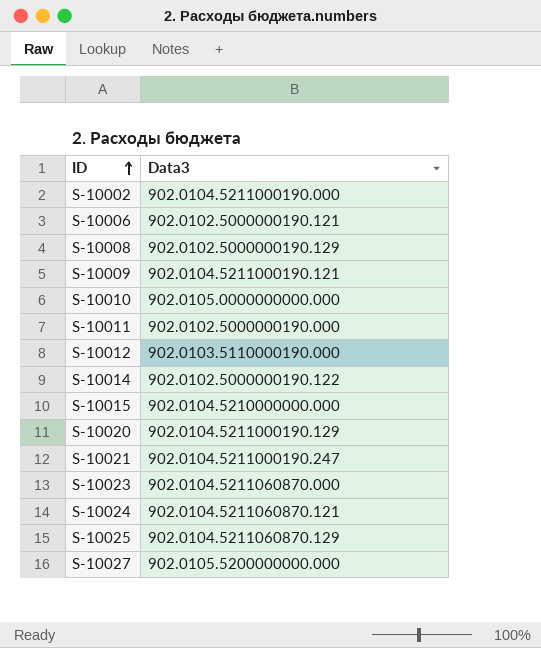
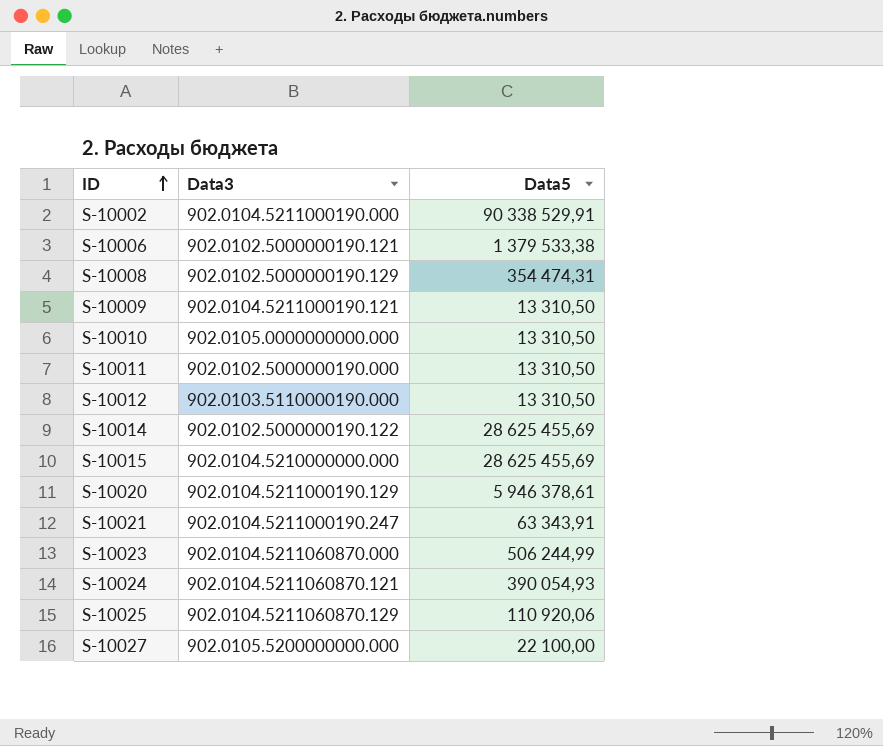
column Data5 | position: none -> 3

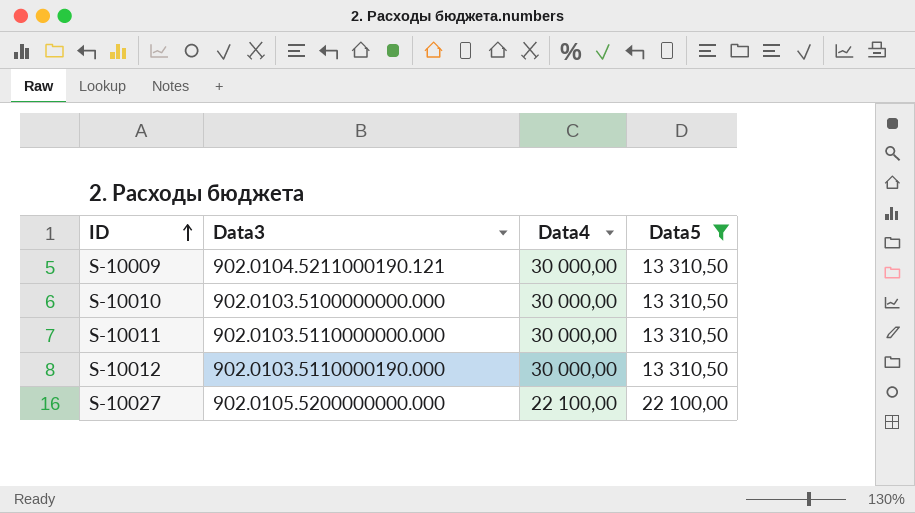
filter: none -> Data5 <= 22 100,00
column Data4 | position: none -> 3
S-10010 | Data3: 902.0105.0000000000.000 -> 902.0103.5100000000.000
S-10011 | Data3: 902.0102.5000000190.000 -> 902.0103.5110000000.000

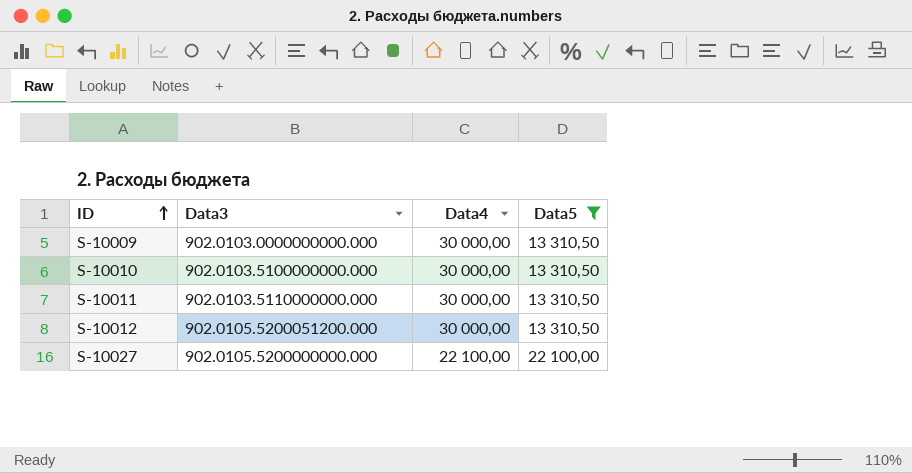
S-10009 | Data3: 902.0104.5211000190.121 -> 902.0103.0000000000.000
S-10012 | Data3: 902.0103.5110000190.000 -> 902.0105.5200051200.000

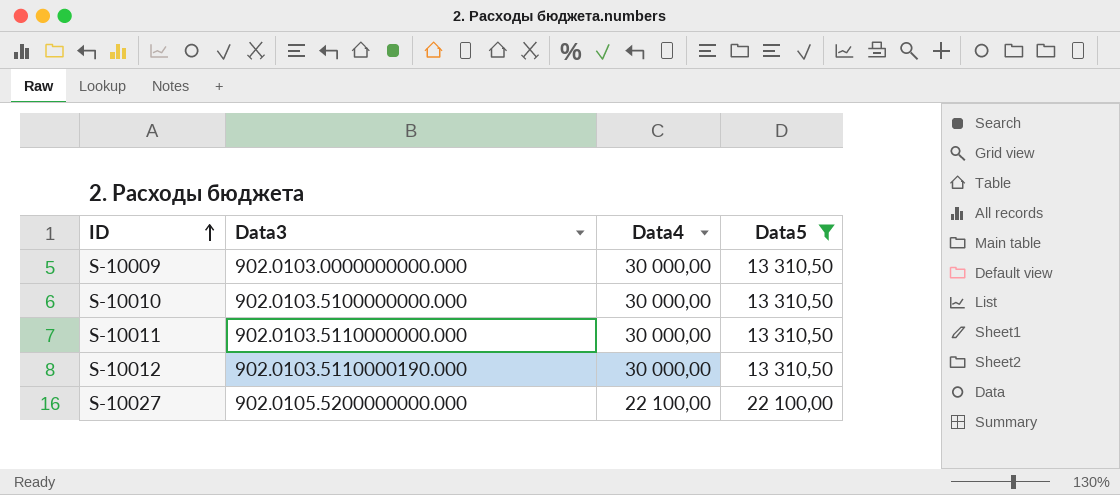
S-10012 | Data3: 902.0105.5200051200.000 -> 902.0103.5110000190.000

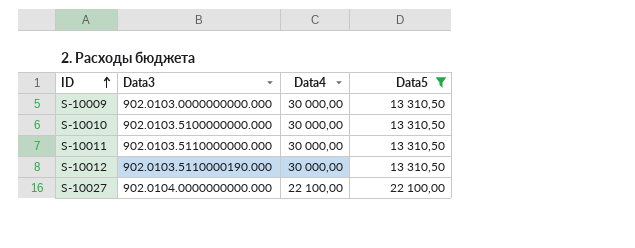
S-10027 | Data3: 902.0105.5200000000.000 -> 902.0104.0000000000.000

